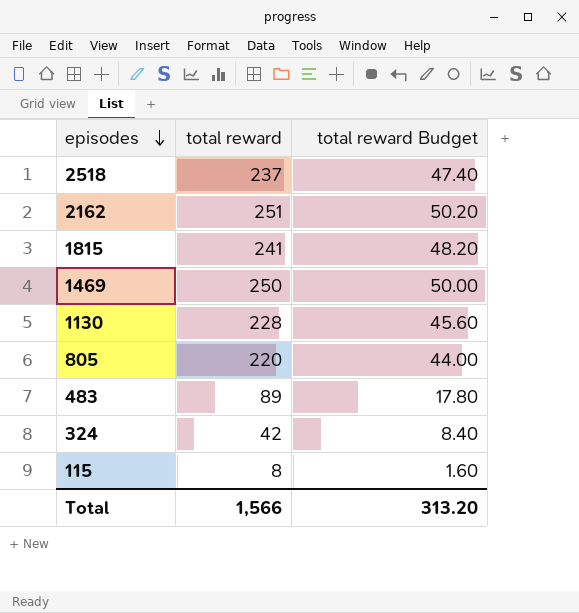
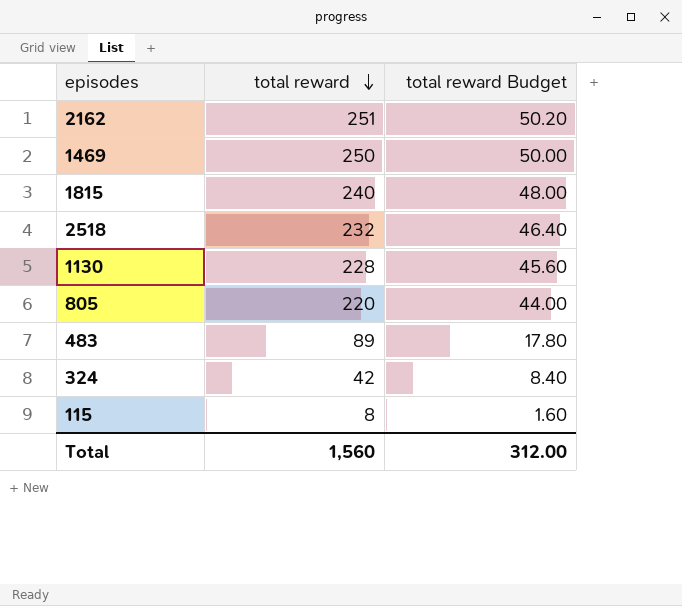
row order: episodes descending -> total reward descending
1815 | total reward: 241 -> 240
1815 | total reward Budget: 48.20 -> 48.00
2518 | total reward: 237 -> 232
2518 | total reward Budget: 47.40 -> 46.40
Total | total reward: 1,566 -> 1,560
Total | total reward Budget: 313.20 -> 312.00

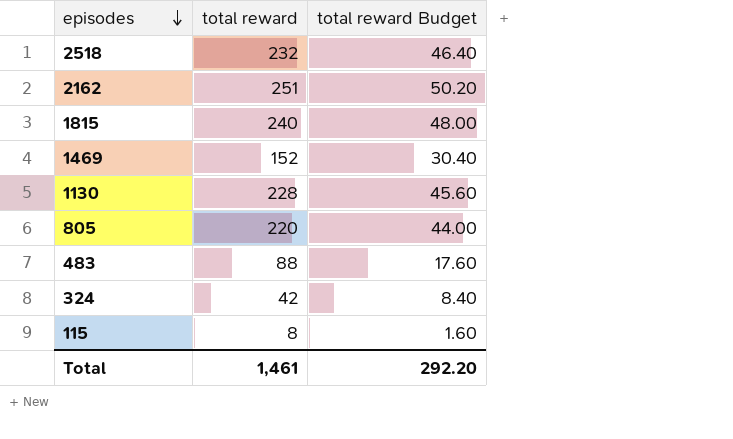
row order: total reward descending -> episodes descending
1469 | total reward: 250 -> 152
1469 | total reward Budget: 50.00 -> 30.40
483 | total reward: 89 -> 88
483 | total reward Budget: 17.80 -> 17.60
Total | total reward: 1,560 -> 1,461
Total | total reward Budget: 312.00 -> 292.20

